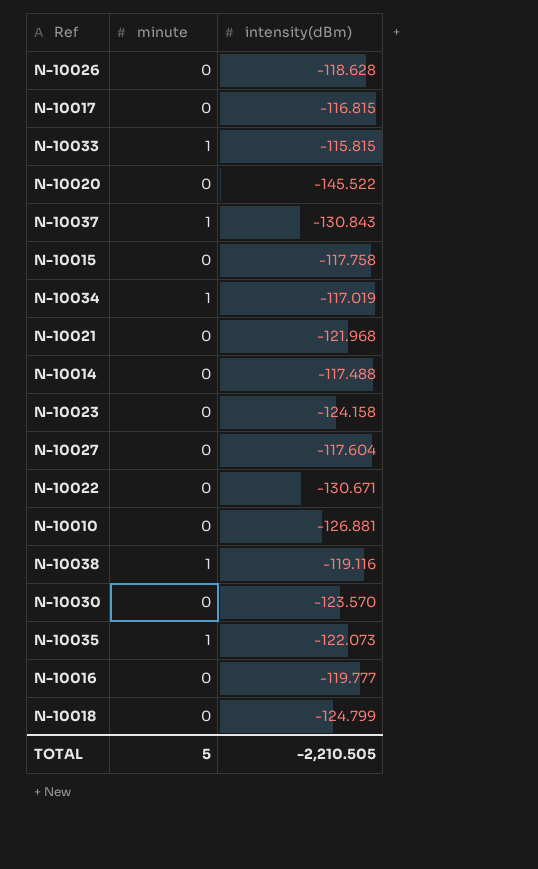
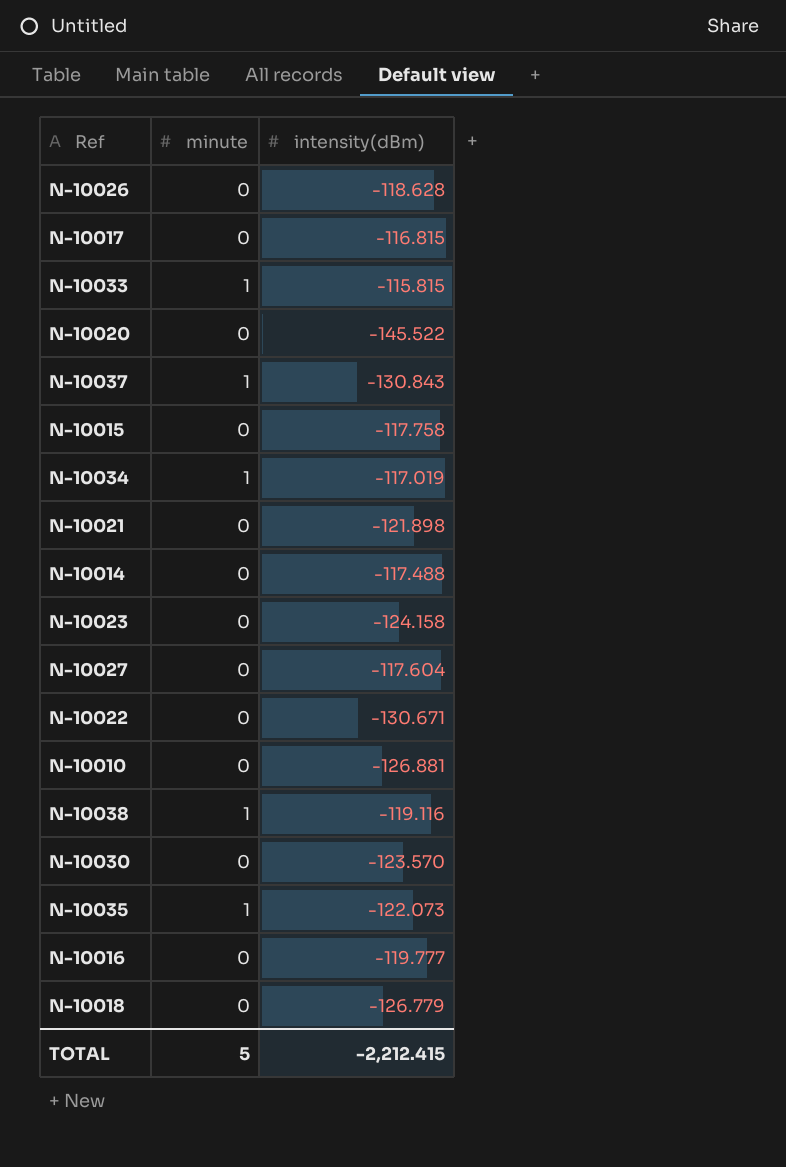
N-10021 | intensity(dBm): -121.968 -> -121.898
N-10018 | intensity(dBm): -124.799 -> -126.779
TOTAL | intensity(dBm): -2,210.505 -> -2,212.415

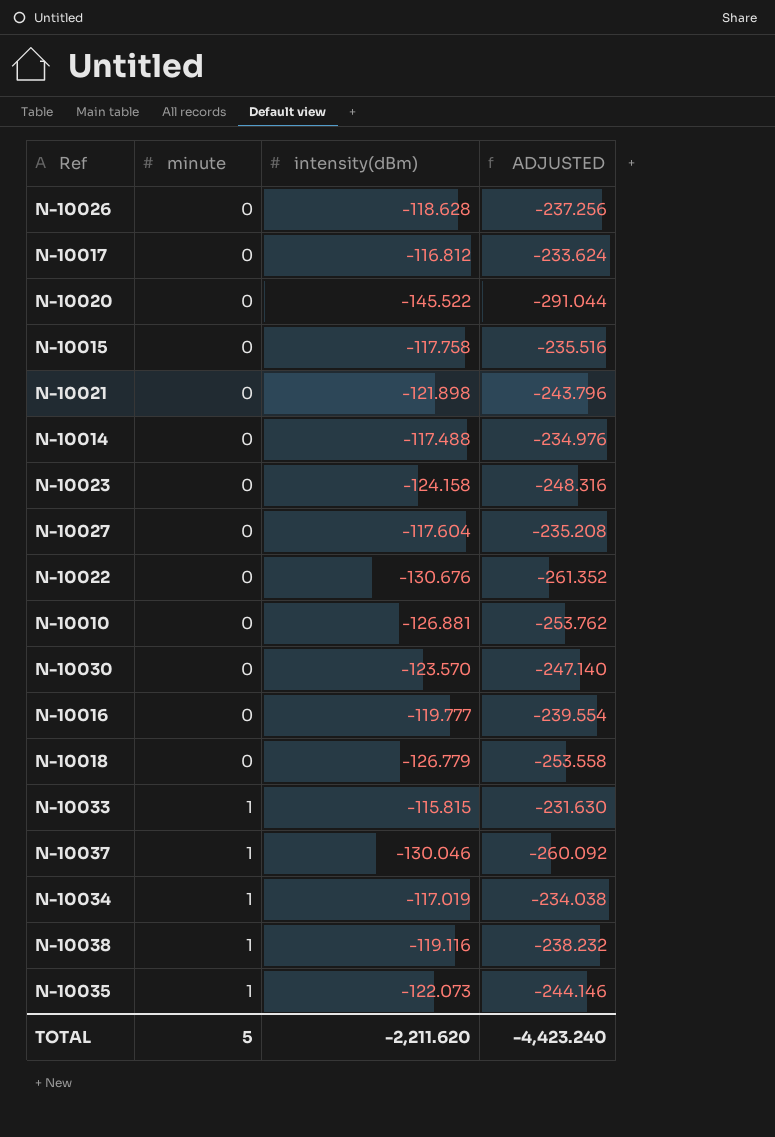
row order: none -> minute ascending
column ADJUSTED | formula: none -> [intensity(dBm)] * 2
N-10017 | intensity(dBm): -116.815 -> -116.812
N-10022 | intensity(dBm): -130.671 -> -130.676
N-10037 | intensity(dBm): -130.843 -> -130.046
TOTAL | intensity(dBm): -2,212.415 -> -2,211.620

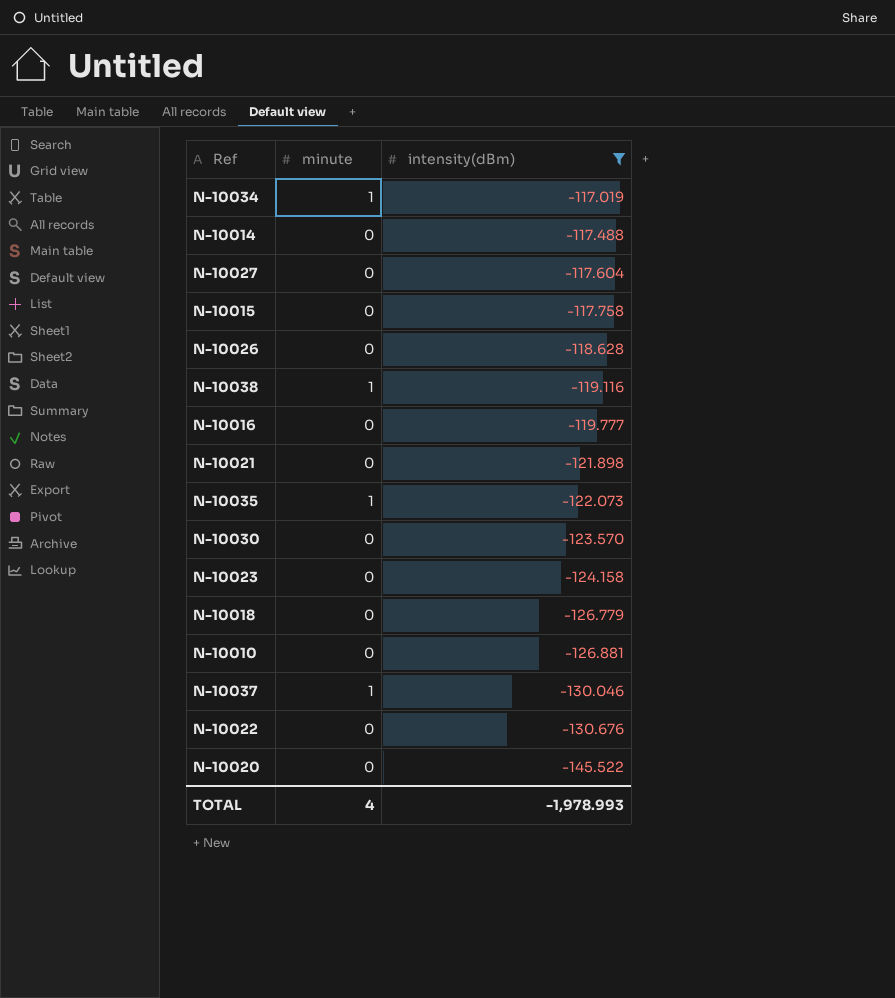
filter: none -> intensity(dBm) <= -117.019
row order: minute ascending -> intensity(dBm) descending
column ADJUSTED | formula: [intensity(dBm)] * 2 -> none
TOTAL | minute: 5 -> 4
TOTAL | intensity(dBm): -2,211.620 -> -1,978.993

